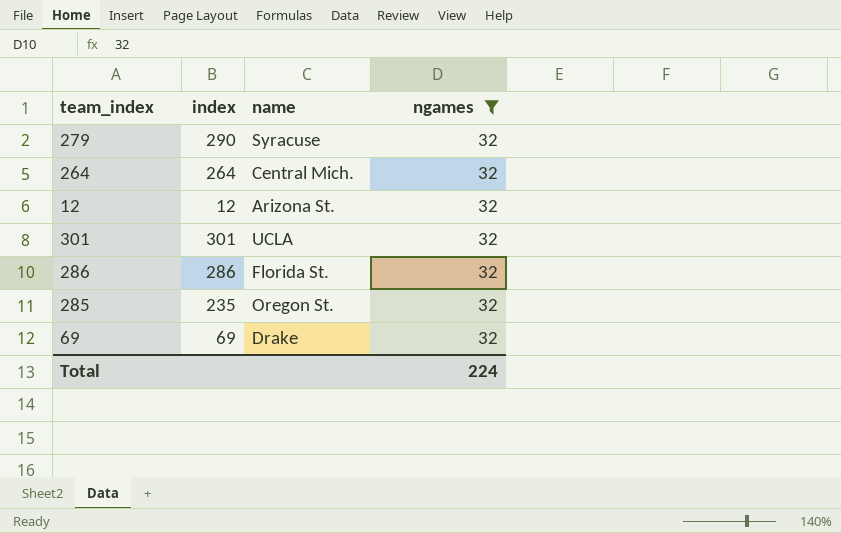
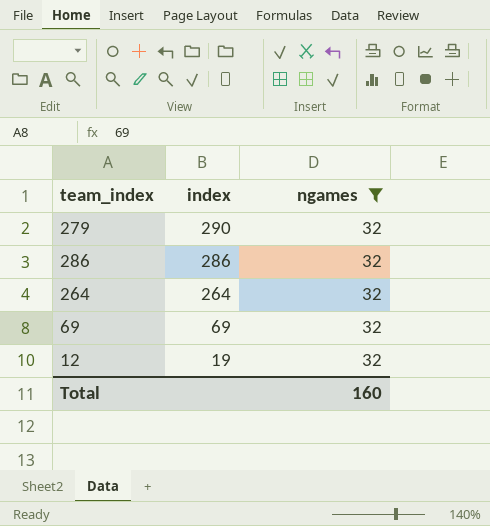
row order: none -> index descending
column name | position: 3 -> none
row 301: 301 | UCLA | 32 -> none
row 285: 235 | Oregon St. | 32 -> none
12 | index: 12 -> 19
Total | ngames: 224 -> 160

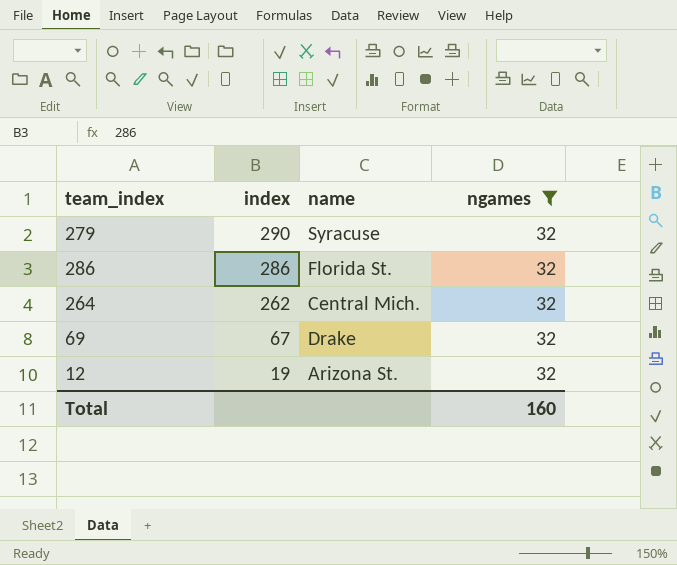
column name | position: none -> 3
264 | index: 264 -> 262
69 | index: 69 -> 67

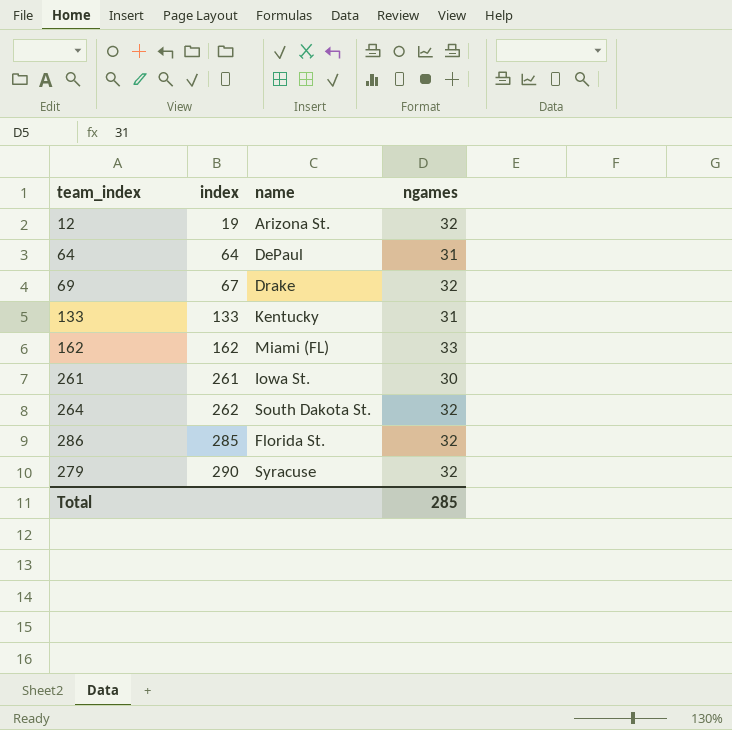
filter: ngames = 32 -> none
row order: index descending -> index ascending
264 | name: Central Mich. -> South Dakota St.
286 | index: 286 -> 285
Total | ngames: 160 -> 285

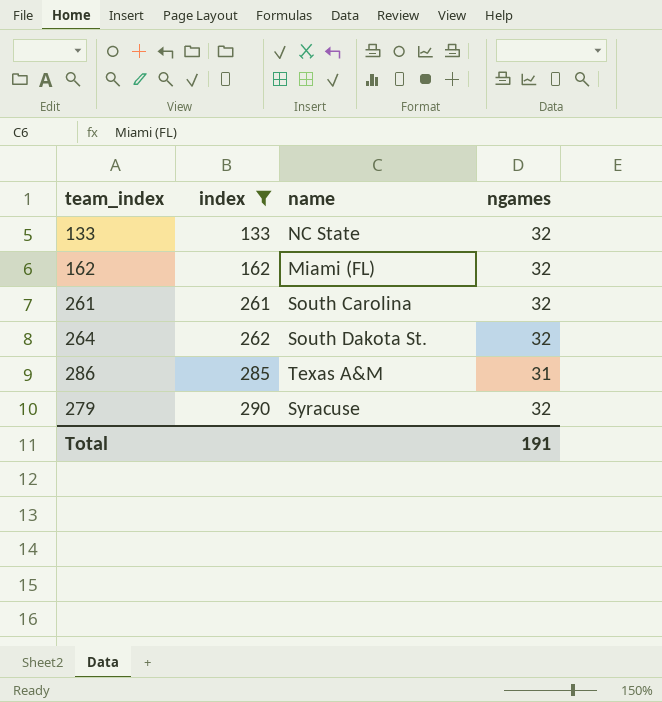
filter: none -> index >= 133
133 | name: Kentucky -> NC State
133 | ngames: 31 -> 32
162 | ngames: 33 -> 32
261 | name: Iowa St. -> South Carolina
261 | ngames: 30 -> 32
286 | name: Florida St. -> Texas A&M
286 | ngames: 32 -> 31
Total | ngames: 285 -> 191

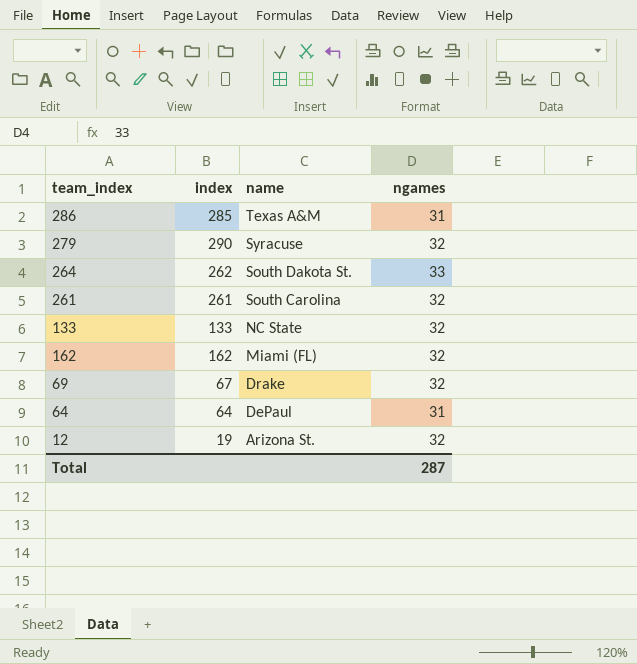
filter: index >= 133 -> none
row order: index ascending -> name descending
264 | ngames: 32 -> 33
Total | ngames: 191 -> 287

